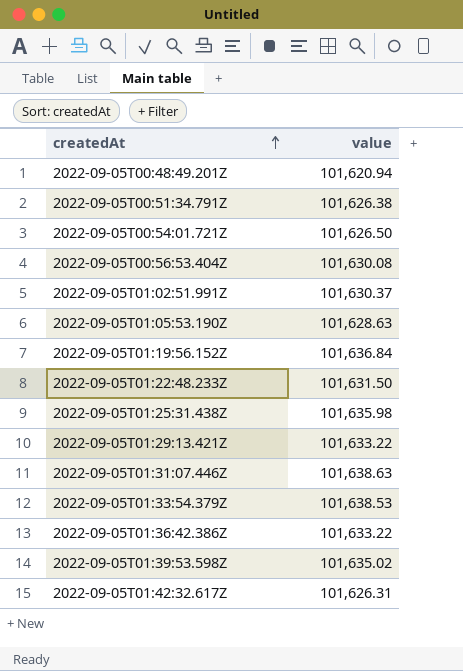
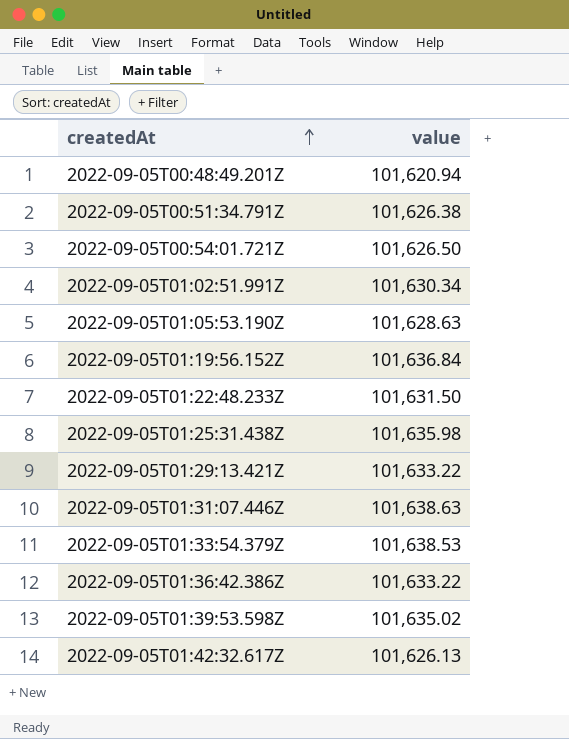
row 2022-09-05T00:56:53.404Z: 101,630.08 -> none
2022-09-05T01:02:51.991Z | value: 101,630.37 -> 101,630.34
2022-09-05T01:42:32.617Z | value: 101,626.31 -> 101,626.13

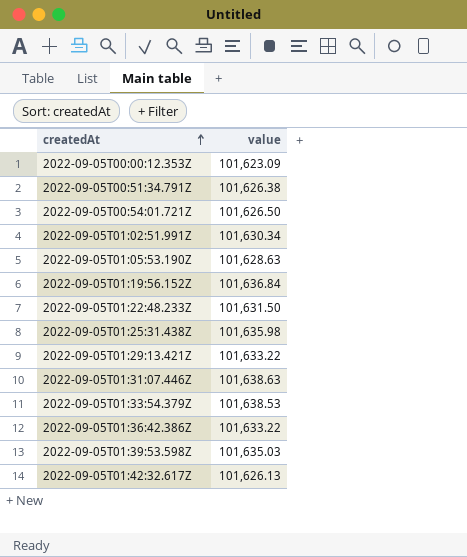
row 2022-09-05T00:48:49.201Z: 101,620.94 -> none
row 2022-09-05T00:00:12.353Z: none -> 101,623.09
2022-09-05T01:39:53.598Z | value: 101,635.02 -> 101,635.03

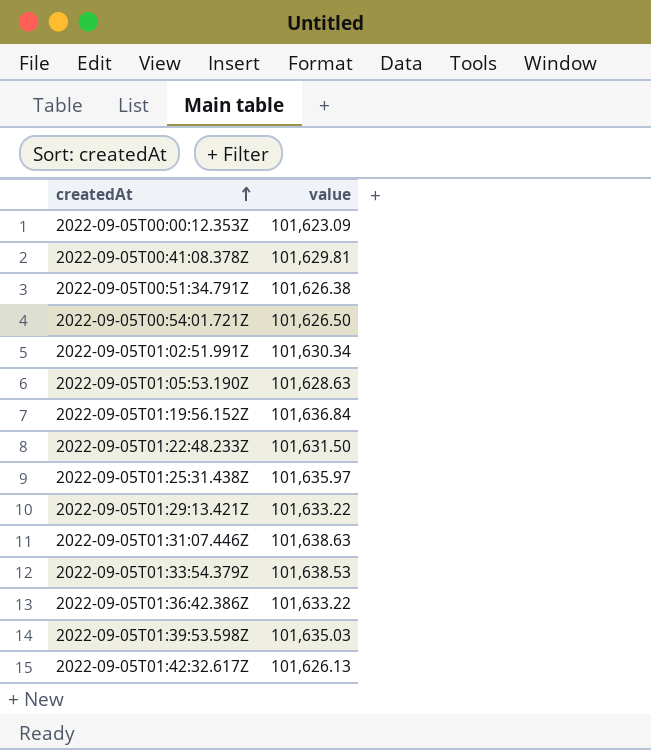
row 2022-09-05T00:41:08.378Z: none -> 101,629.81
2022-09-05T01:25:31.438Z | value: 101,635.98 -> 101,635.97

